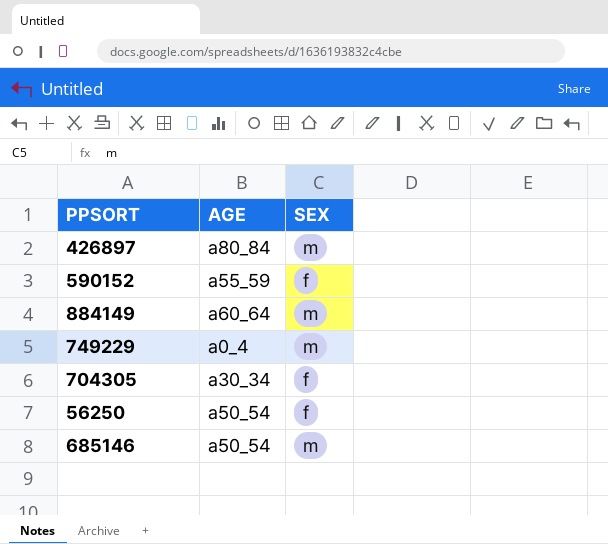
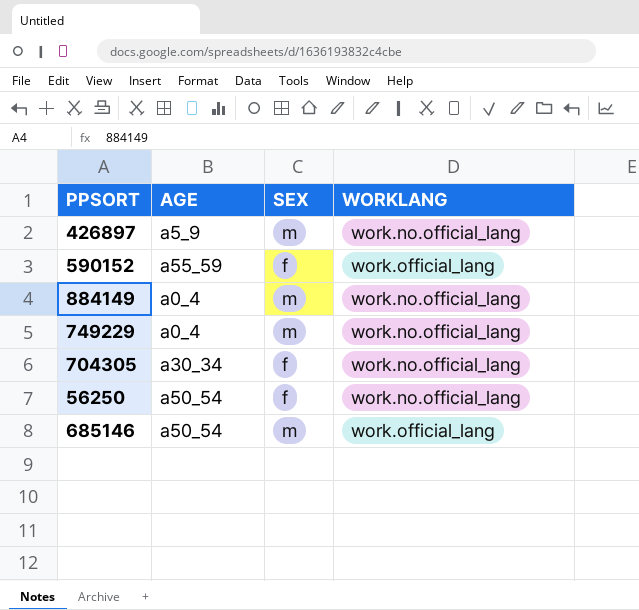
column WORKLANG | position: none -> 4
426897 | AGE: a80_84 -> a5_9
884149 | AGE: a60_64 -> a0_4

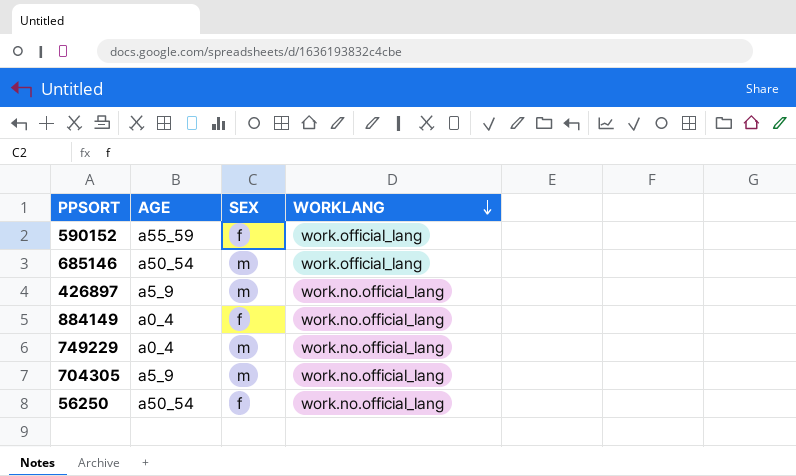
row order: none -> WORKLANG descending
884149 | SEX: m -> f
704305 | AGE: a30_34 -> a5_9
704305 | SEX: f -> m

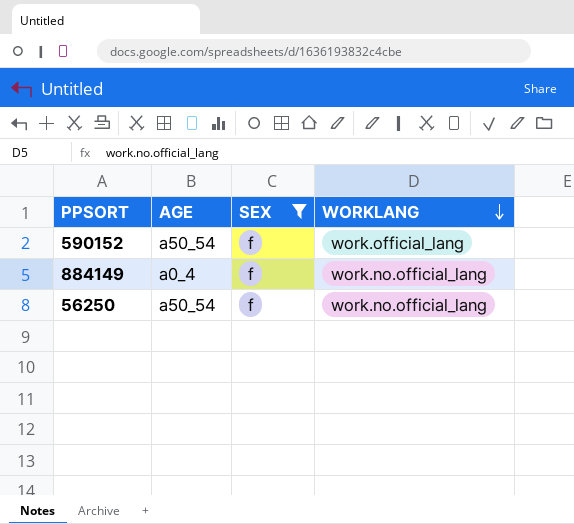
filter: none -> SEX = f
590152 | AGE: a55_59 -> a50_54

